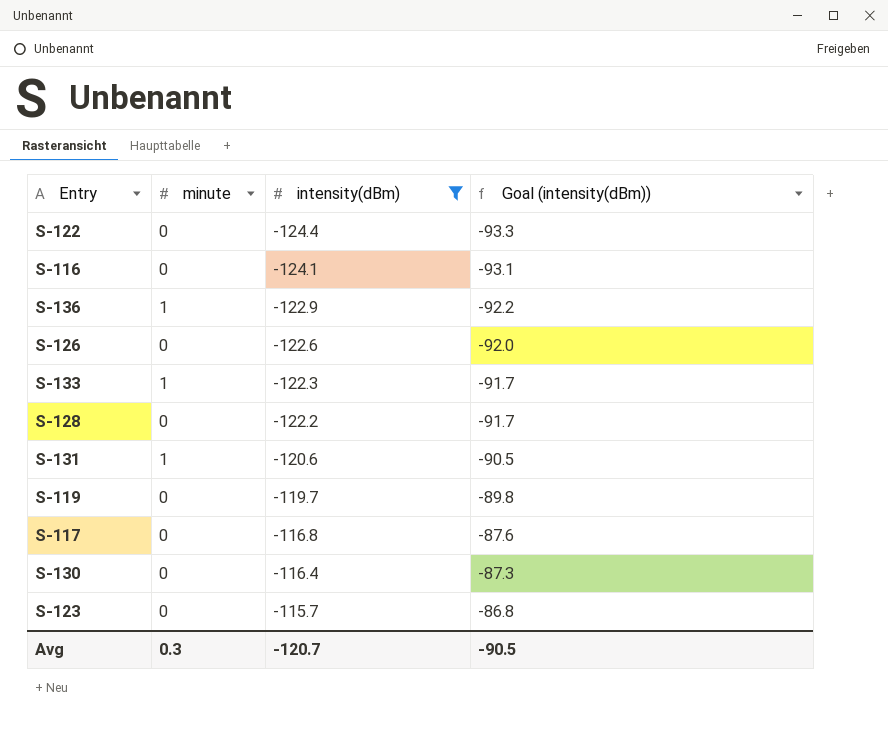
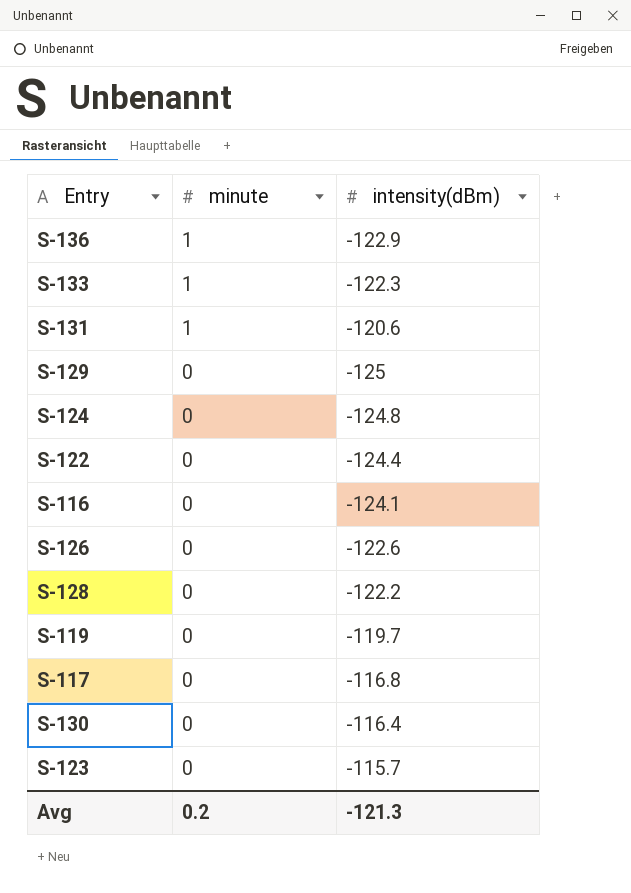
filter: intensity(dBm) >= -124.4 -> none
row order: intensity(dBm) ascending -> minute descending
column Goal (intensity(dBm)) | formula: [intensity(dBm)] * 0.75 -> none
Avg | minute: 0.3 -> 0.2
Avg | intensity(dBm): -120.7 -> -121.3

